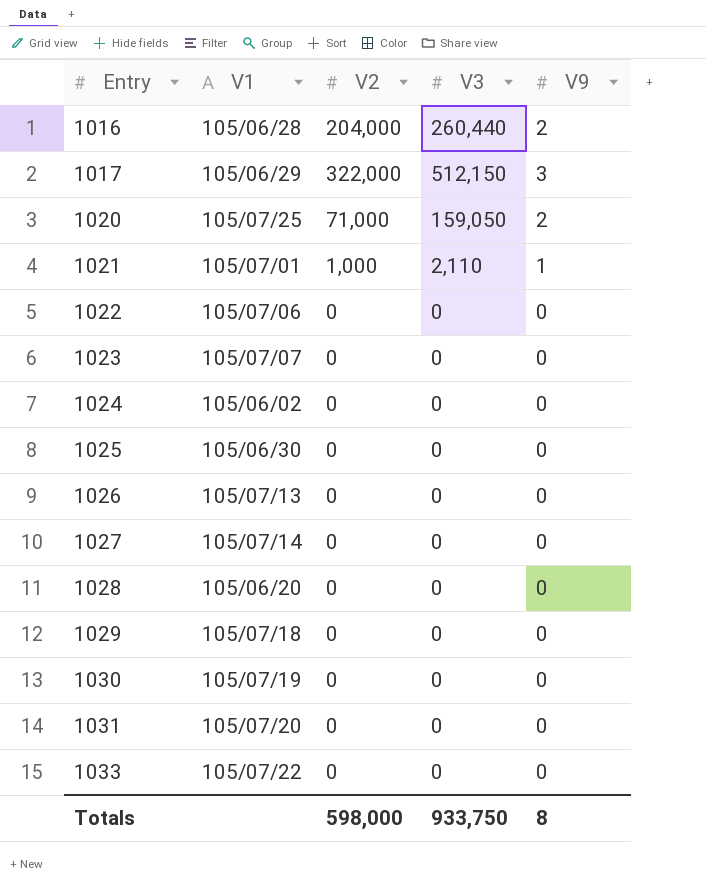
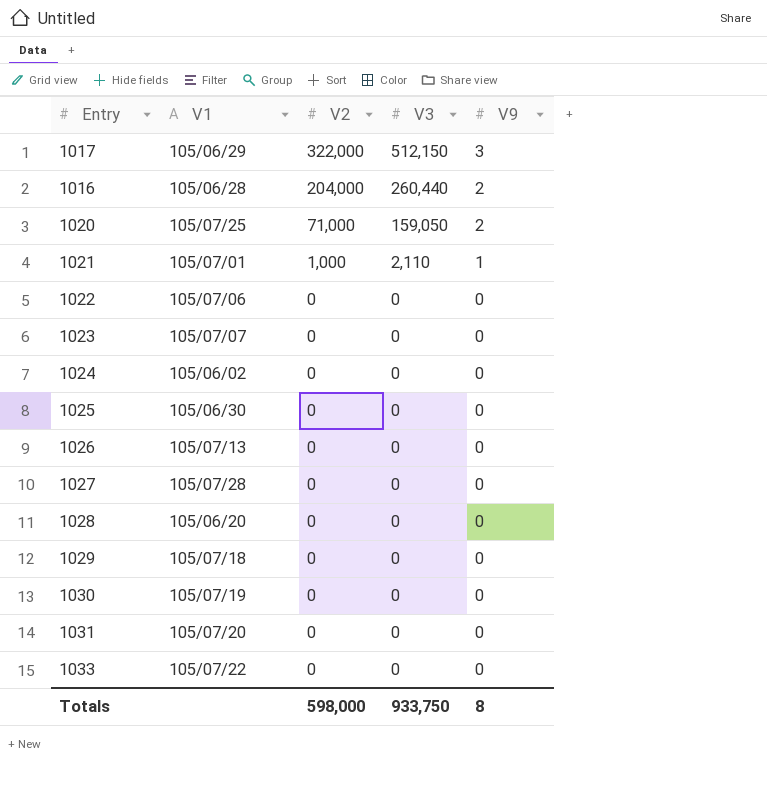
row order: Entry ascending -> V2 descending
1027 | V1: 105/07/14 -> 105/07/28

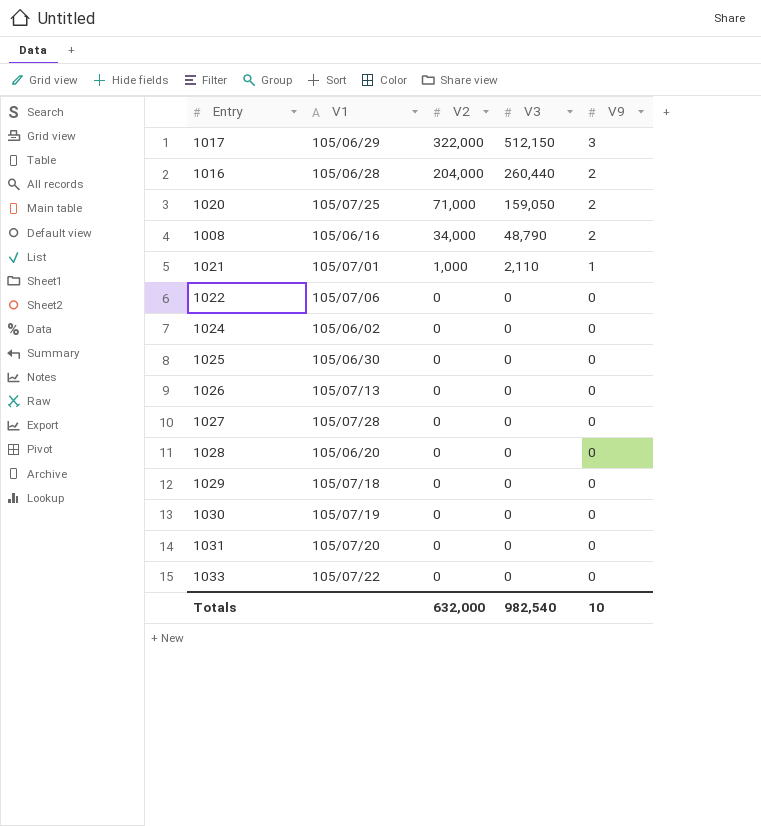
row 1023: 105/07/07 | 0 | 0 | 0 -> none
row 1008: none -> 105/06/16 | 34,000 | 48,790 | 2
Totals | V2: 598,000 -> 632,000
Totals | V3: 933,750 -> 982,540
Totals | V9: 8 -> 10

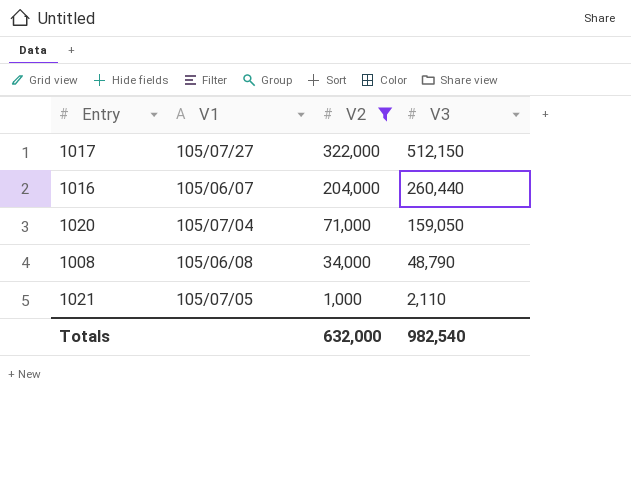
filter: none -> V2 != 0
column V9 | position: 5 -> none
1017 | V1: 105/06/29 -> 105/07/27
1016 | V1: 105/06/28 -> 105/06/07
1020 | V1: 105/07/25 -> 105/07/04
1008 | V1: 105/06/16 -> 105/06/08
1021 | V1: 105/07/01 -> 105/07/05

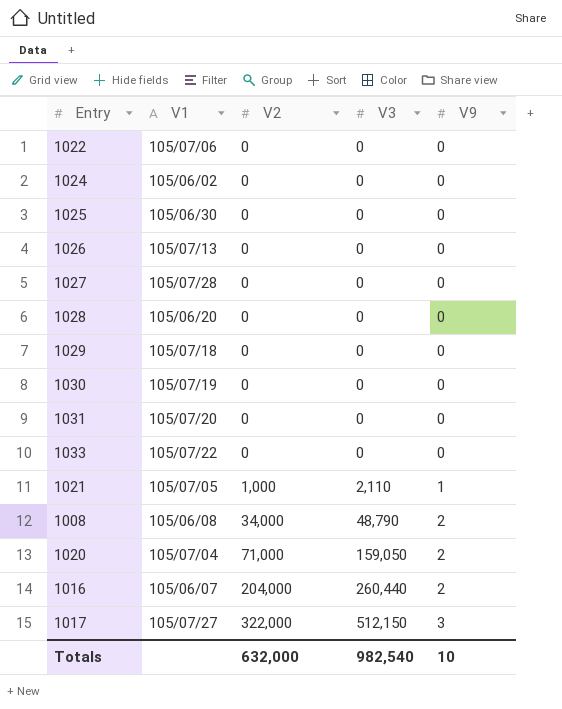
filter: V2 != 0 -> none
row order: V2 descending -> V2 ascending
column V9 | position: none -> 5

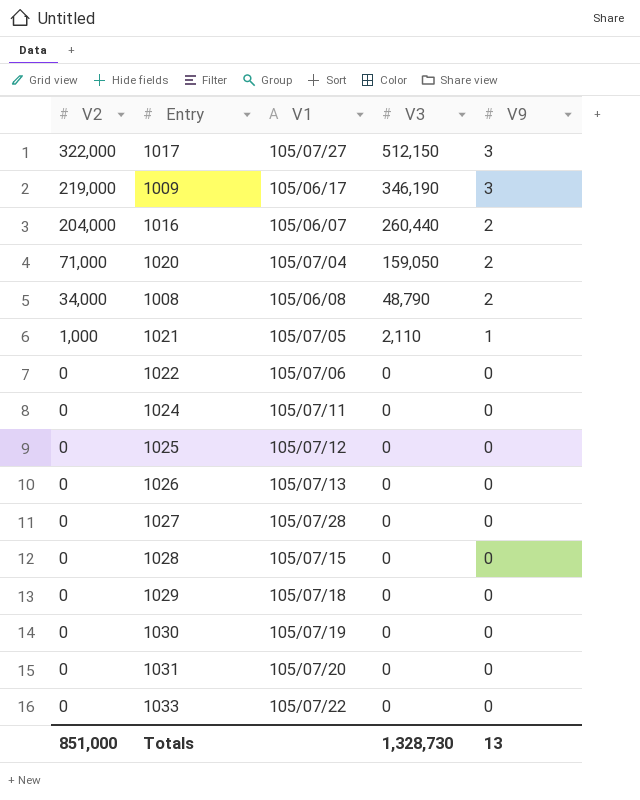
row order: V2 ascending -> V2 descending
column V2 | position: 3 -> 1
row 1009: none -> 219,000 | 105/06/17 | 346,190 | 3
1024 | V1: 105/06/02 -> 105/07/11
1025 | V1: 105/06/30 -> 105/07/12
1028 | V1: 105/06/20 -> 105/07/15
Totals | V2: 632,000 -> 851,000
Totals | V3: 982,540 -> 1,328,730
Totals | V9: 10 -> 13

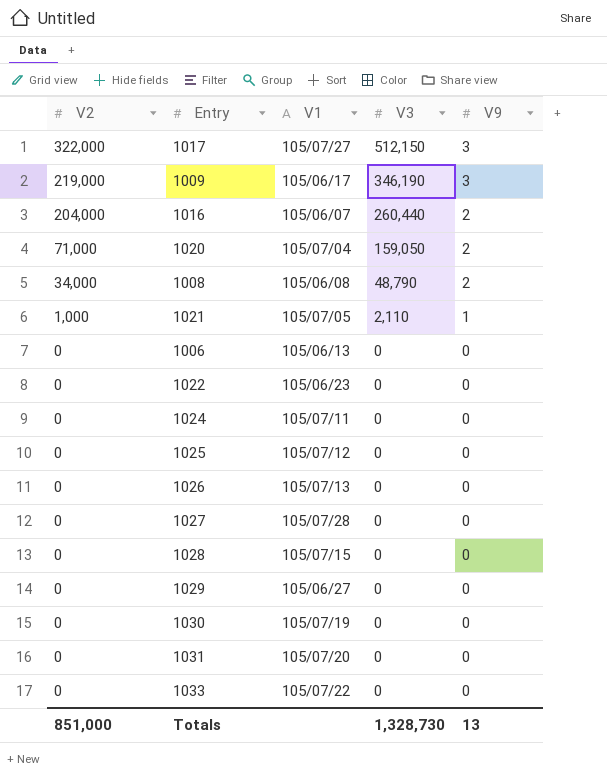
row 1006: none -> 0 | 105/06/13 | 0 | 0
1022 | V1: 105/07/06 -> 105/06/23
1029 | V1: 105/07/18 -> 105/06/27

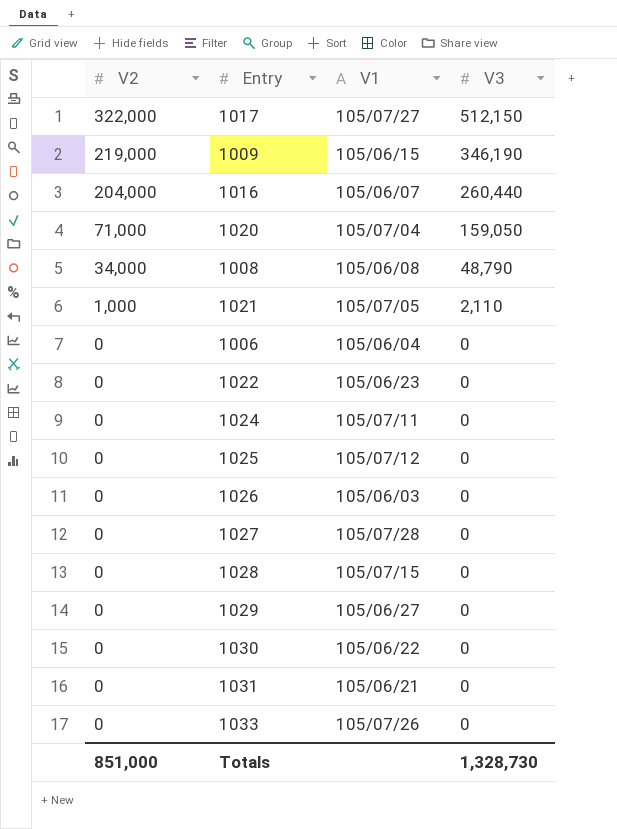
column V9 | position: 5 -> none
1009 | V1: 105/06/17 -> 105/06/15
1006 | V1: 105/06/13 -> 105/06/04
1026 | V1: 105/07/13 -> 105/06/03
1030 | V1: 105/07/19 -> 105/06/22
1031 | V1: 105/07/20 -> 105/06/21
1033 | V1: 105/07/22 -> 105/07/26

